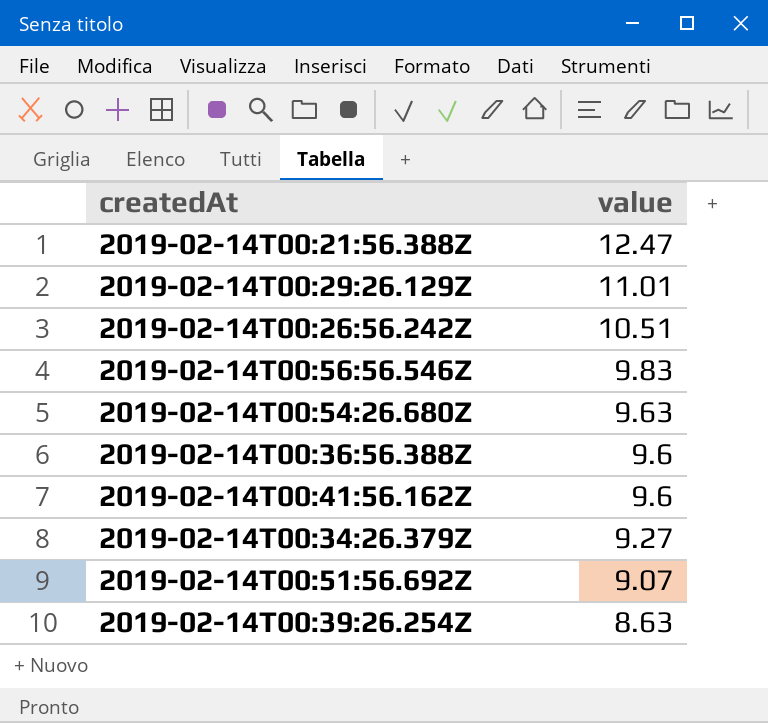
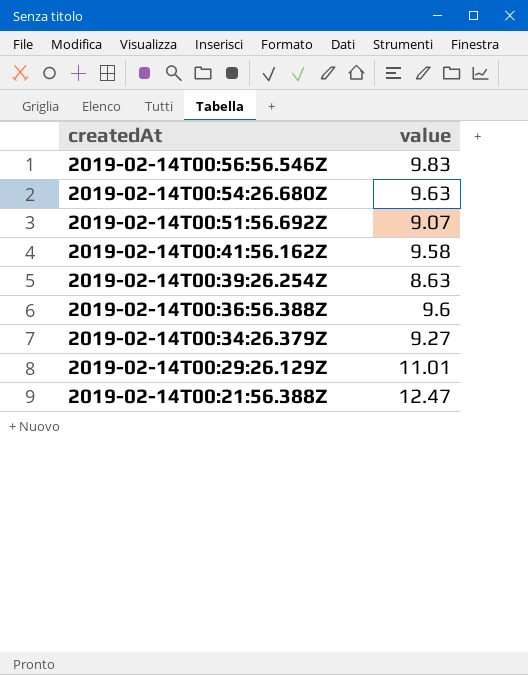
row order: value descending -> createdAt descending
row 2019-02-14T00:26:56.242Z: 10.51 -> none
2019-02-14T00:41:56.162Z | value: 9.6 -> 9.58

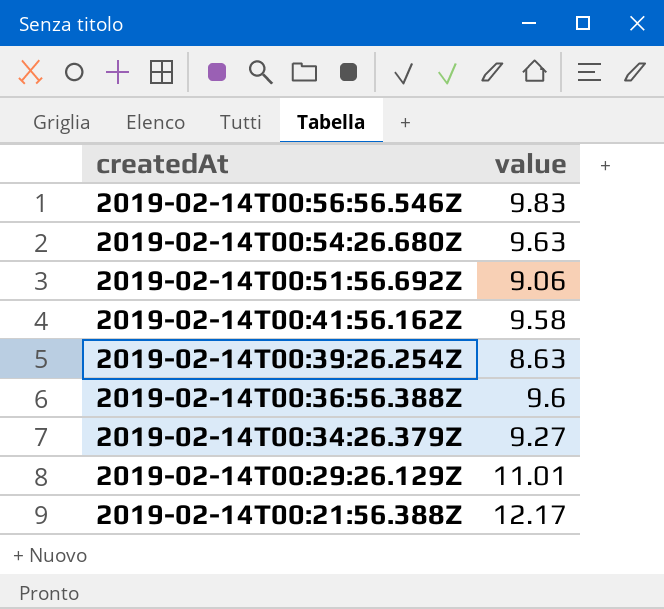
2019-02-14T00:51:56.692Z | value: 9.07 -> 9.06
2019-02-14T00:21:56.388Z | value: 12.47 -> 12.17

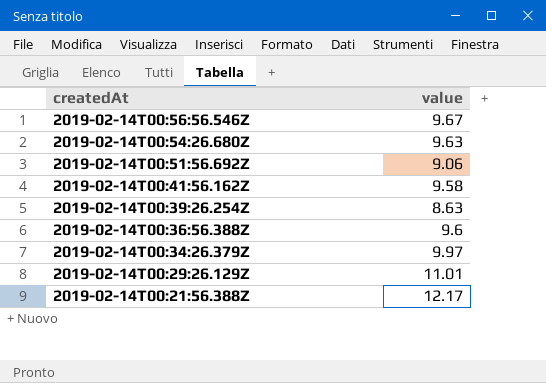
2019-02-14T00:56:56.546Z | value: 9.83 -> 9.67
2019-02-14T00:34:26.379Z | value: 9.27 -> 9.97

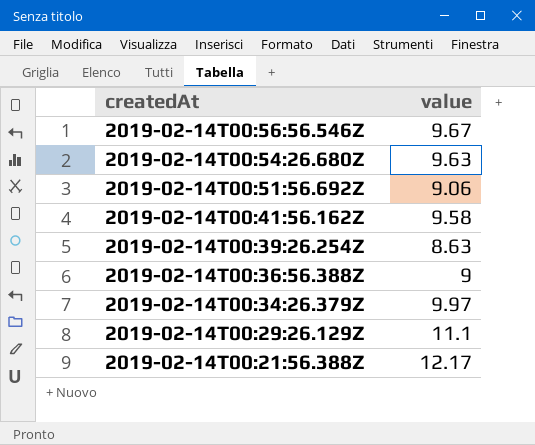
2019-02-14T00:36:56.388Z | value: 9.6 -> 9
2019-02-14T00:29:26.129Z | value: 11.01 -> 11.1

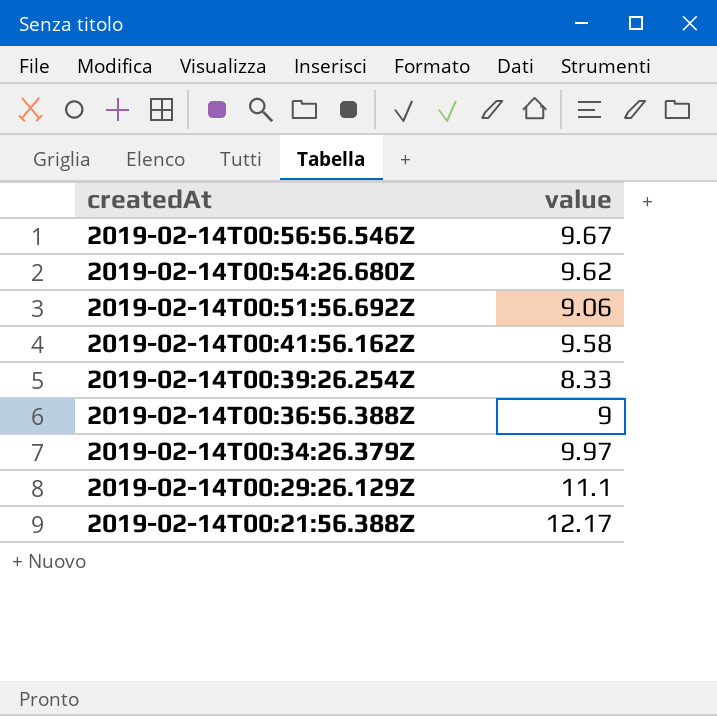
2019-02-14T00:54:26.680Z | value: 9.63 -> 9.62
2019-02-14T00:39:26.254Z | value: 8.63 -> 8.33

